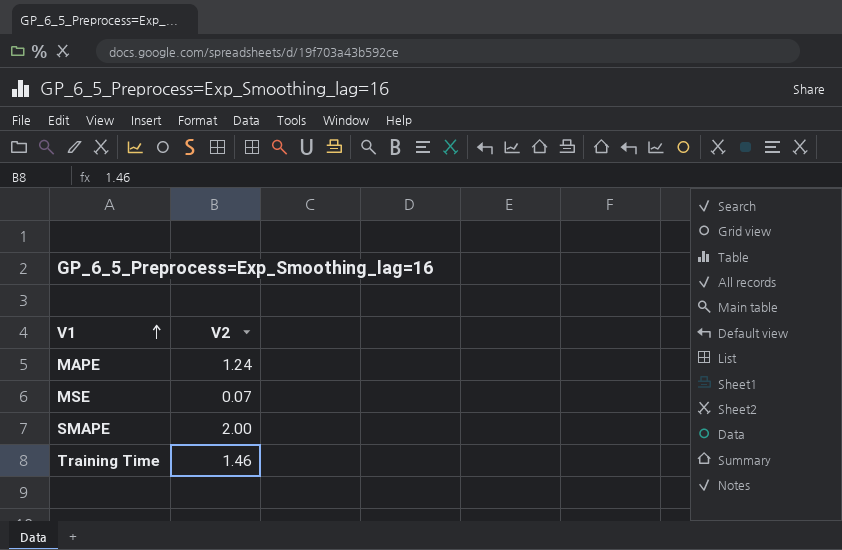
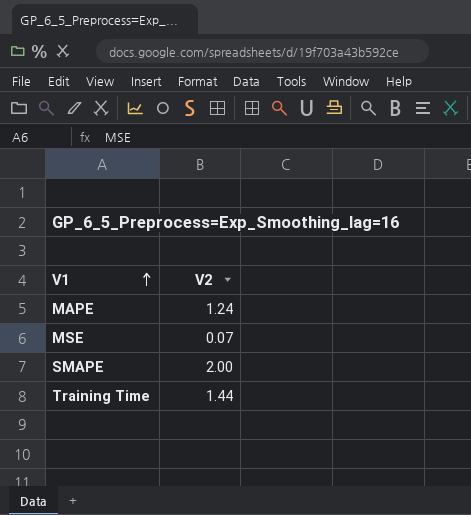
Training Time | V2: 1.46 -> 1.44

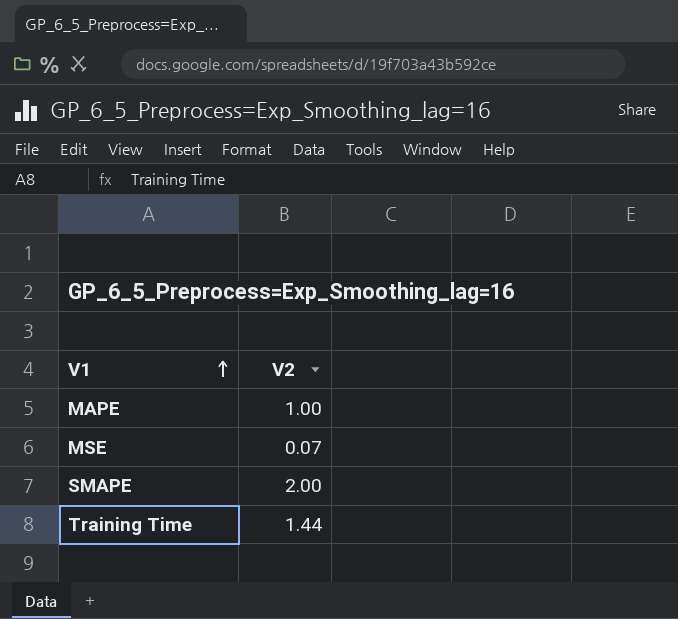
MAPE | V2: 1.24 -> 1.00

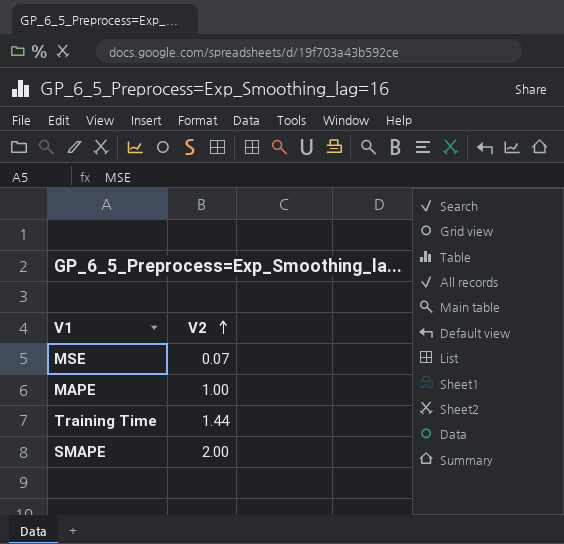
row order: V1 ascending -> V2 ascending

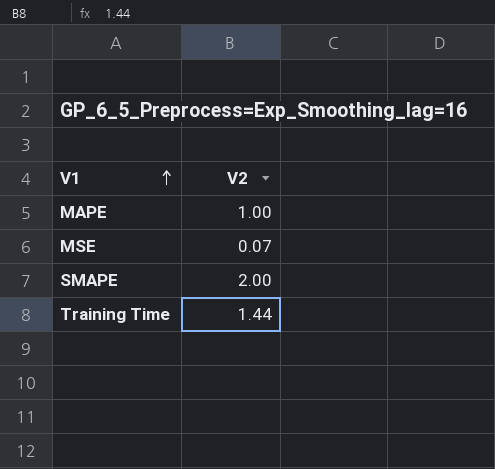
row order: V2 ascending -> V1 ascending

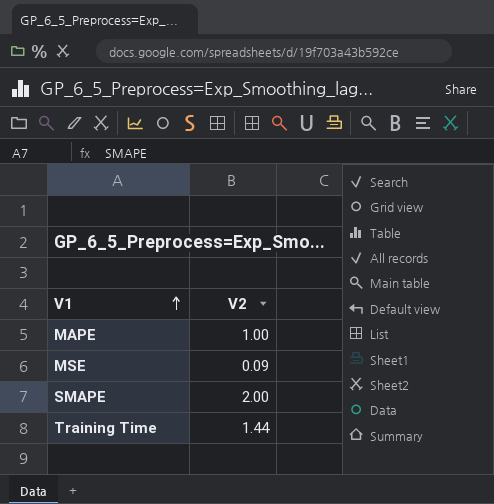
MSE | V2: 0.07 -> 0.09

